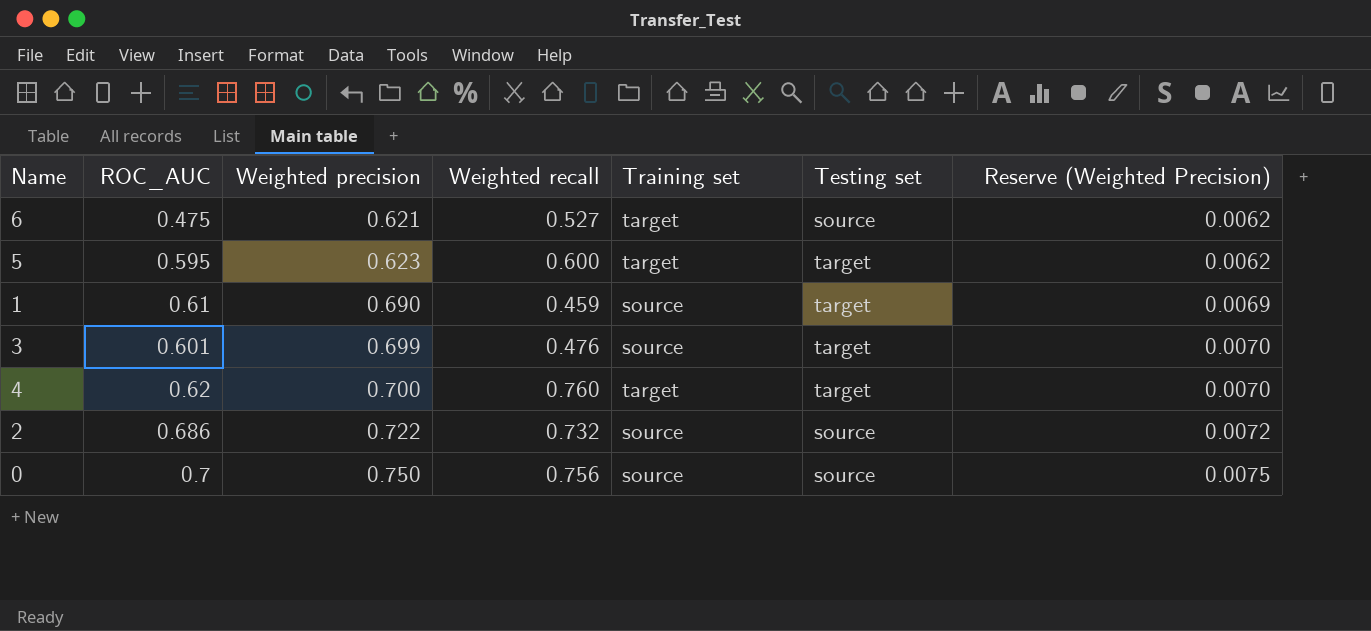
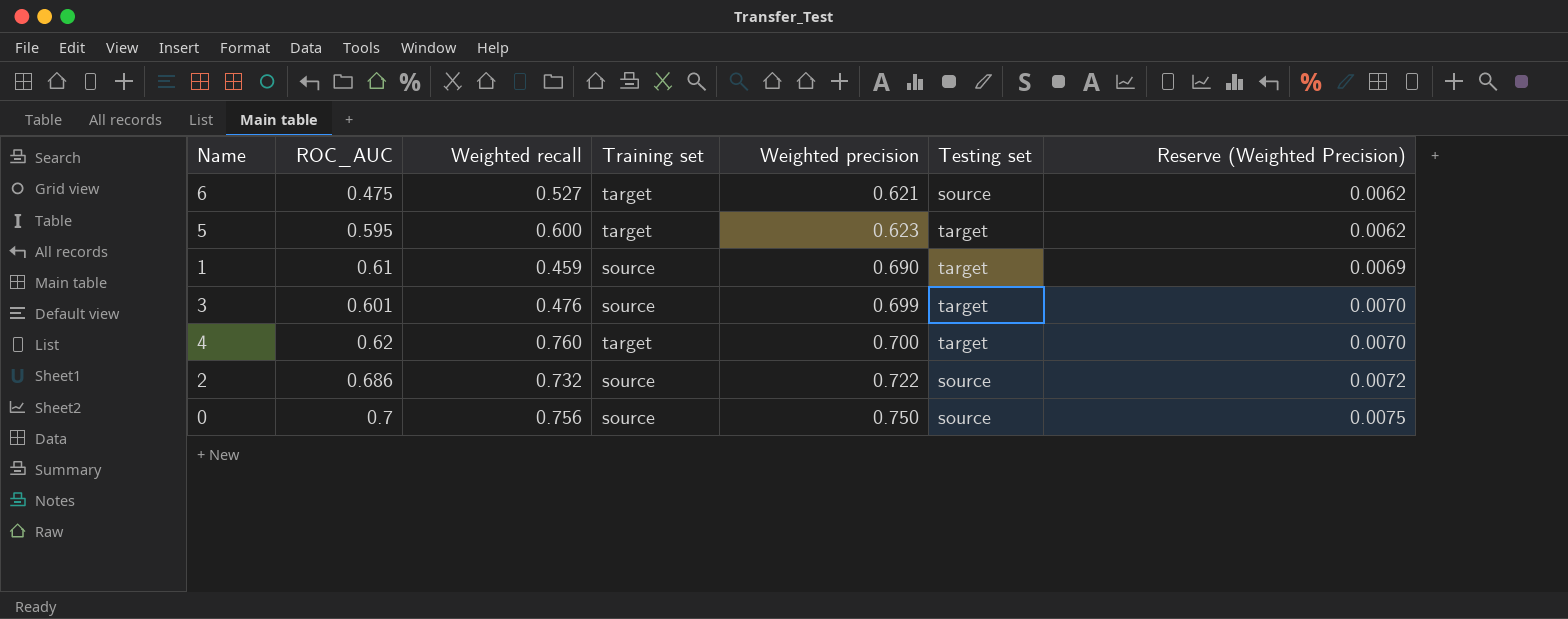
column Weighted precision | position: 3 -> 5

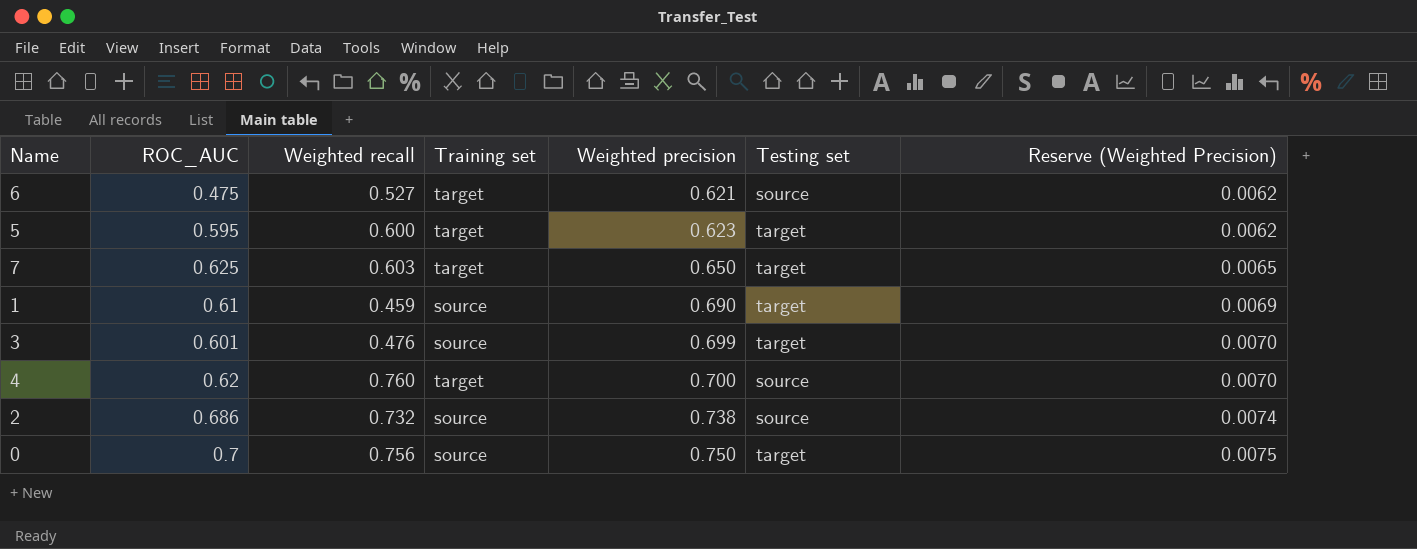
row 7: none -> 0.625 | 0.603 | target | 0.650 | target | 0.0065
4 | Testing set: target -> source
2 | Weighted precision: 0.722 -> 0.738
2 | Reserve (Weighted Precision): 0.0072 -> 0.0074
0 | Testing set: source -> target

